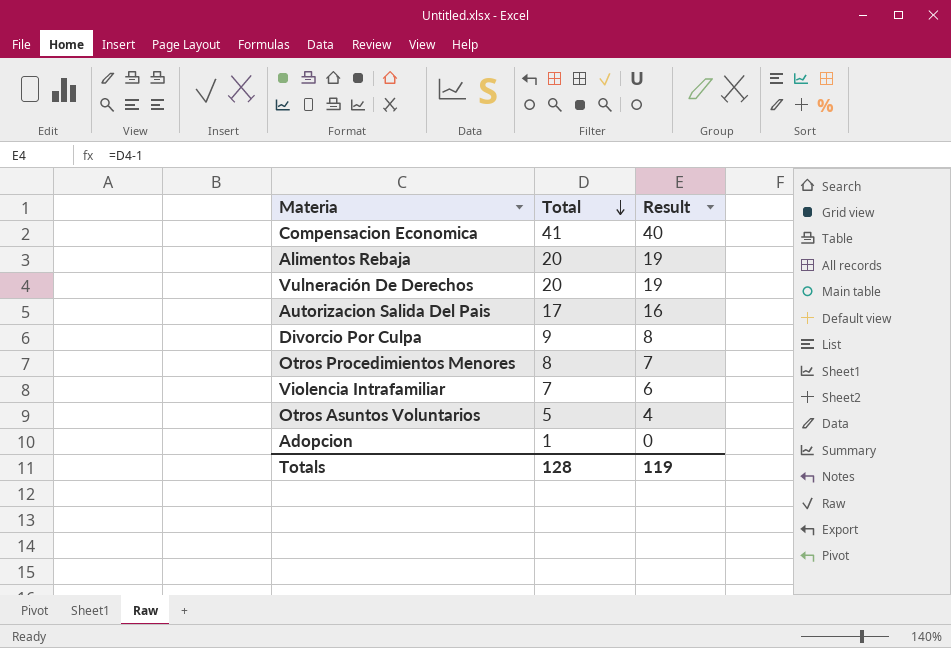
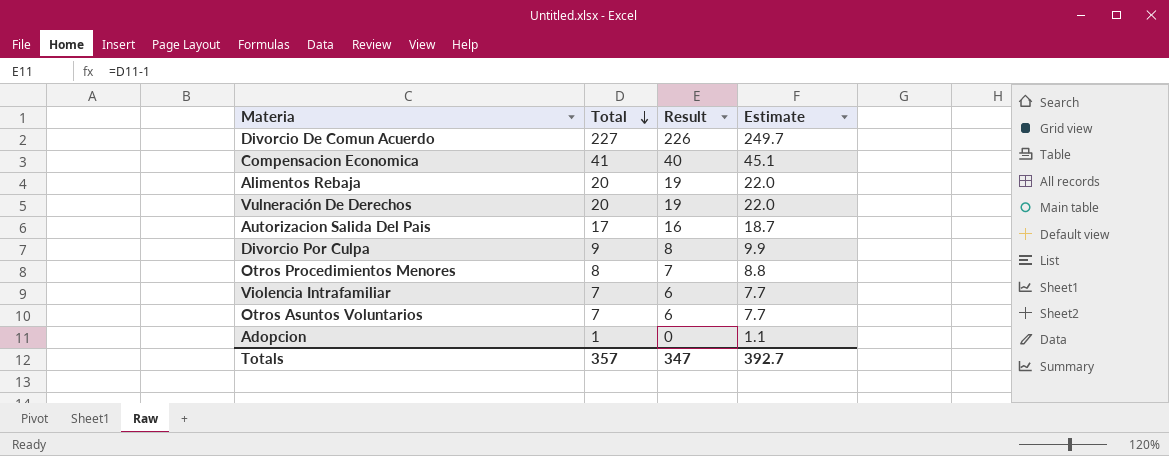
column Estimate | formula: none -> [Total] * 1.1
row Divorcio De Comun Acuerdo: none -> 227 | 226 | 249.7
Otros Asuntos Voluntarios | Total: 5 -> 7
Otros Asuntos Voluntarios | Result: 4 -> 6
Totals | Total: 128 -> 357
Totals | Result: 119 -> 347

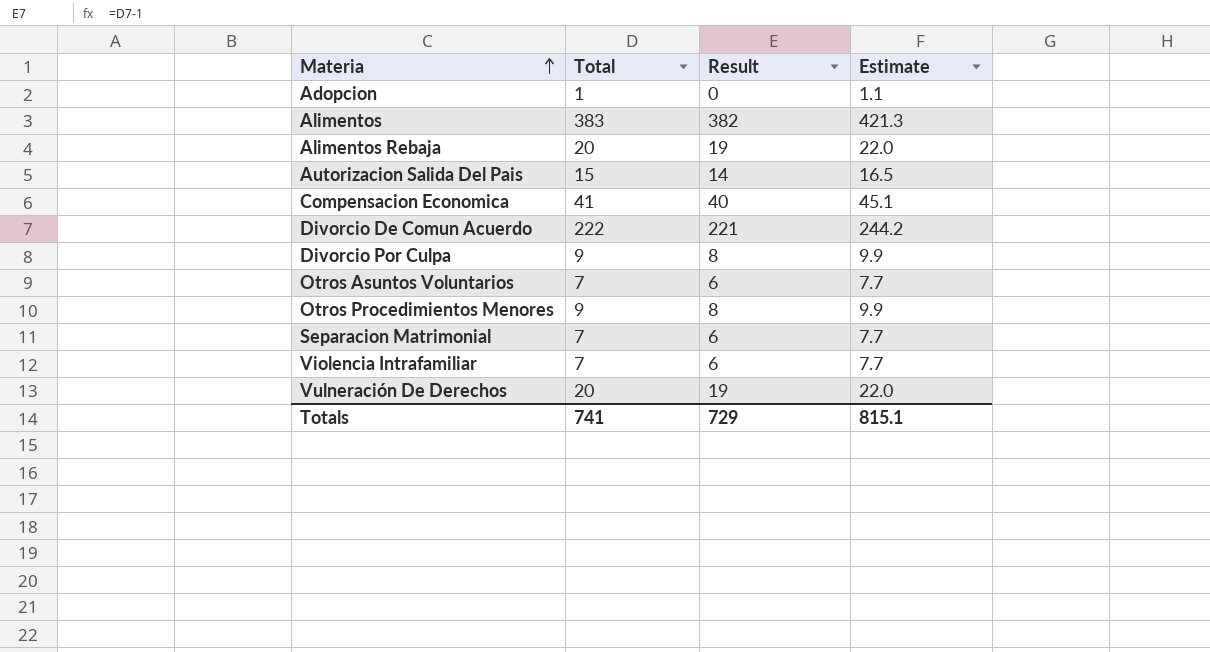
row order: Total descending -> Materia ascending
row Alimentos: none -> 383 | 382 | 421.3
Autorizacion Salida Del Pais | Total: 17 -> 15
Autorizacion Salida Del Pais | Result: 16 -> 14
Autorizacion Salida Del Pais | Estimate: 18.7 -> 16.5
Divorcio De Comun Acuerdo | Total: 227 -> 222
Divorcio De Comun Acuerdo | Result: 226 -> 221
Divorcio De Comun Acuerdo | Estimate: 249.7 -> 244.2
Otros Procedimientos Menores | Total: 8 -> 9
Otros Procedimientos Menores | Result: 7 -> 8
Otros Procedimientos Menores | Estimate: 8.8 -> 9.9
row Separacion Matrimonial: none -> 7 | 6 | 7.7
Totals | Total: 357 -> 741
Totals | Result: 347 -> 729
Totals | Estimate: 392.7 -> 815.1

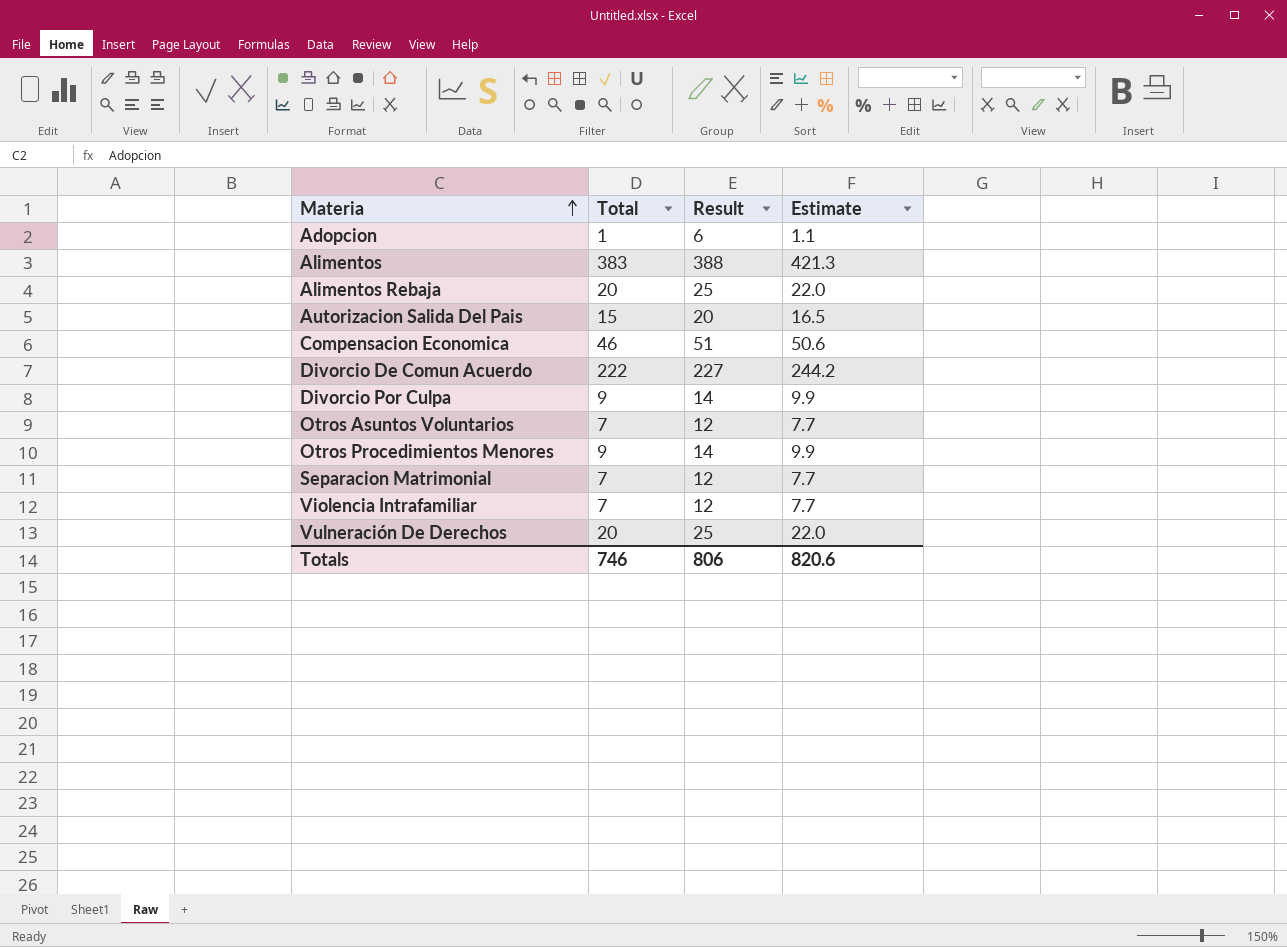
column Result | formula: [Total] - 1 -> [Total] + 5
Compensacion Economica | Total: 41 -> 46
Compensacion Economica | Estimate: 45.1 -> 50.6
Totals | Total: 741 -> 746
Totals | Result: 729 -> 806
Totals | Estimate: 815.1 -> 820.6

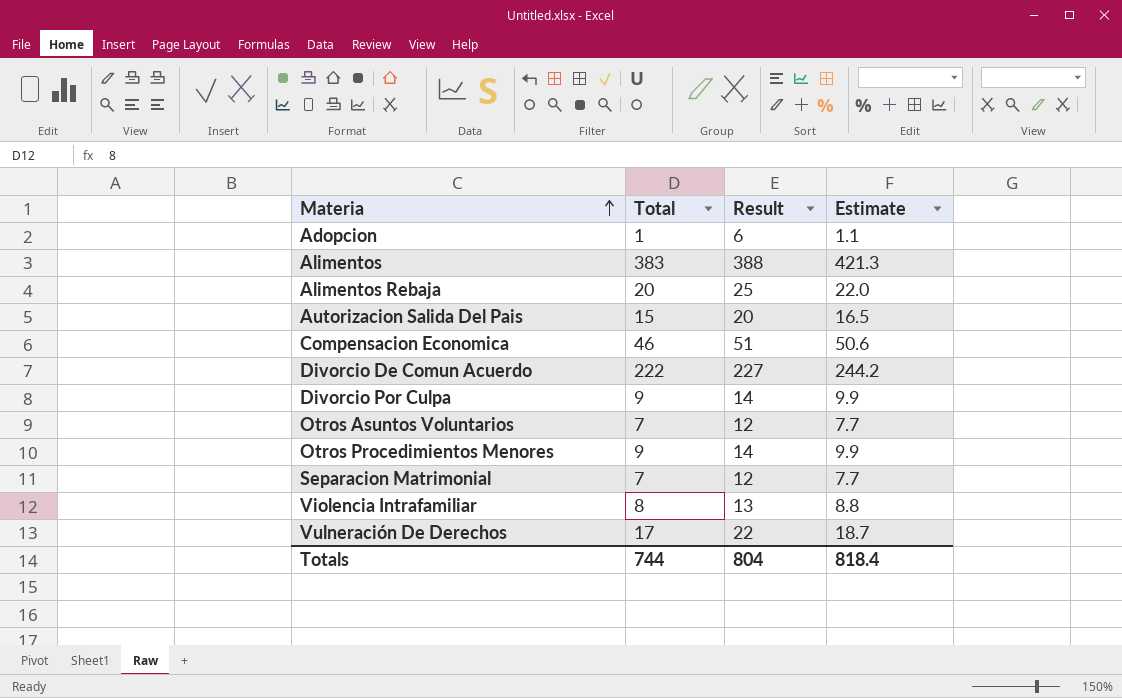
Violencia Intrafamiliar | Total: 7 -> 8
Violencia Intrafamiliar | Result: 12 -> 13
Violencia Intrafamiliar | Estimate: 7.7 -> 8.8
Vulneración De Derechos | Total: 20 -> 17
Vulneración De Derechos | Result: 25 -> 22
Vulneración De Derechos | Estimate: 22.0 -> 18.7
Totals | Total: 746 -> 744
Totals | Result: 806 -> 804
Totals | Estimate: 820.6 -> 818.4

